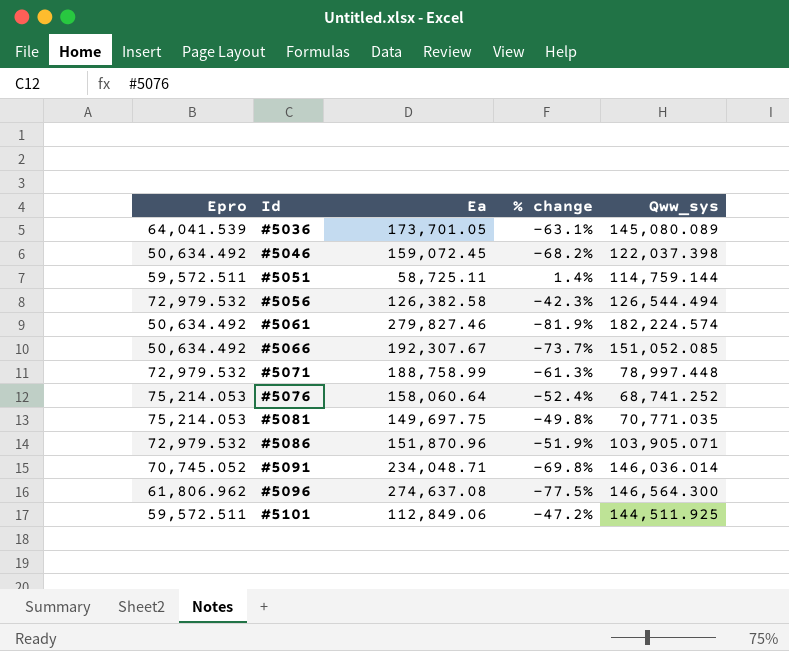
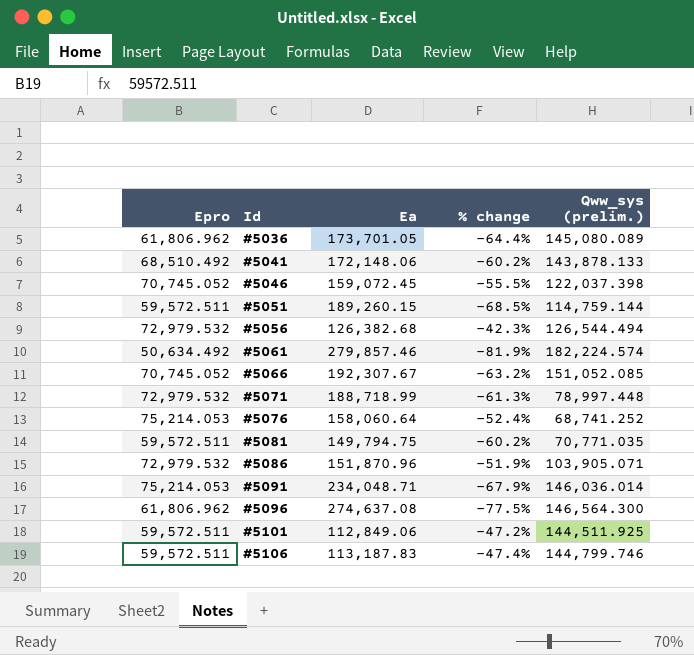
column name: Qww_sys -> Qww_sys (prelim.)
#5036 | Epro: 64,041.539 -> 61,806.962
#5036 | % change: -63.1% -> -64.4%
row #5041: none -> 68,510.492 | 172,148.06 | -60.2% | 143,878.133
#5046 | Epro: 50,634.492 -> 70,745.052
#5046 | % change: -68.2% -> -55.5%
#5051 | Ea: 58,725.11 -> 189,260.15
#5051 | % change: 1.4% -> -68.5%
#5056 | Ea: 126,382.58 -> 126,382.68
#5061 | Ea: 279,827.46 -> 279,857.46
#5066 | Epro: 50,634.492 -> 70,745.052
#5066 | % change: -73.7% -> -63.2%
#5071 | Ea: 188,758.99 -> 188,718.99
#5081 | Epro: 75,214.053 -> 59,572.511
#5081 | Ea: 149,697.75 -> 149,794.75
#5081 | % change: -49.8% -> -60.2%
#5091 | Epro: 70,745.052 -> 75,214.053
#5091 | % change: -69.8% -> -67.9%
row #5106: none -> 59,572.511 | 113,187.83 | -47.4% | 144,799.746

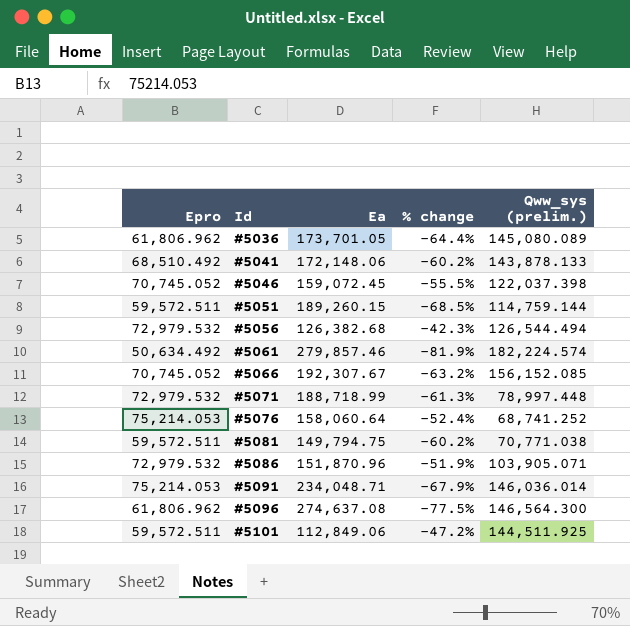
row #5106: 59,572.511 | 113,187.83 | -47.4% | 144,799.746 -> none
#5066 | Qww_sys (prelim.): 151,052.085 -> 156,152.085
#5081 | Qww_sys (prelim.): 70,771.035 -> 70,771.038

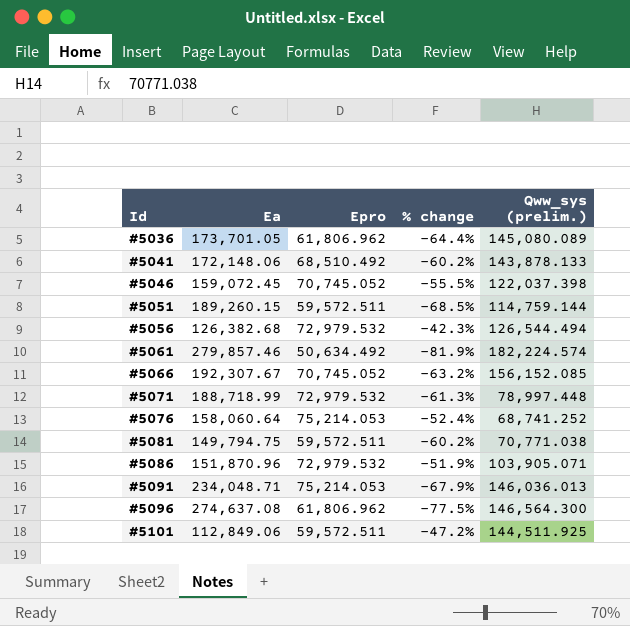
column Epro | position: 1 -> 3
#5091 | Qww_sys (prelim.): 146,036.014 -> 146,036.013

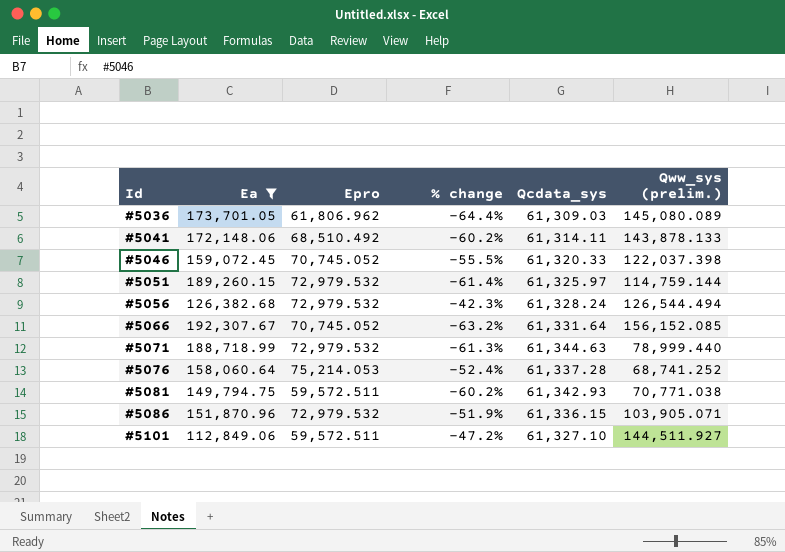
filter: none -> Ea <= 192,307.67
column Qcdata_sys | position: none -> 5
#5051 | Epro: 59,572.511 -> 72,979.532
#5051 | % change: -68.5% -> -61.4%
#5071 | Qww_sys (prelim.): 78,997.448 -> 78,999.440
#5101 | Qww_sys (prelim.): 144,511.925 -> 144,511.927

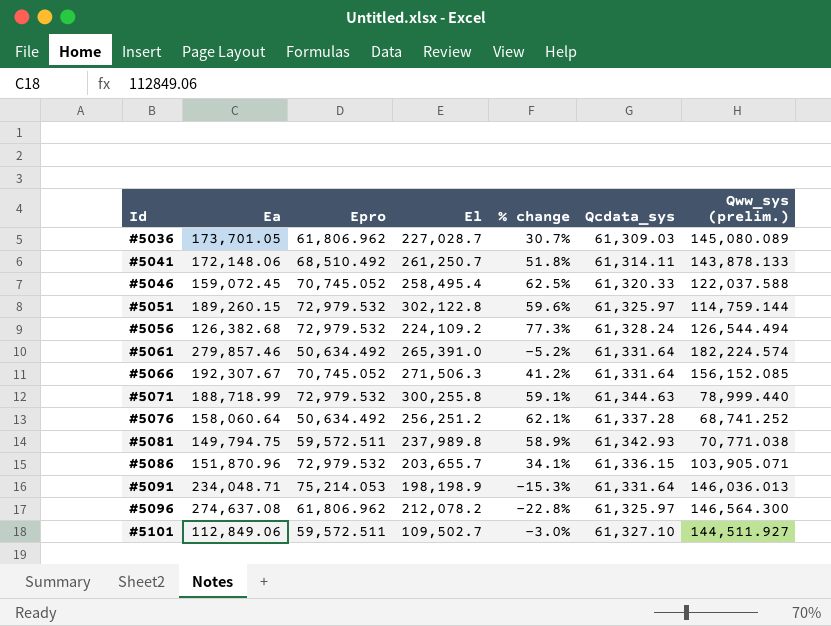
filter: Ea <= 192,307.67 -> none
column El | position: none -> 4
column % change | formula: ([Epro] - [Ea]) / [Ea] -> ([El] - [Ea]) / [Ea]
#5046 | Qww_sys (prelim.): 122,037.398 -> 122,037.588
#5076 | Epro: 75,214.053 -> 50,634.492

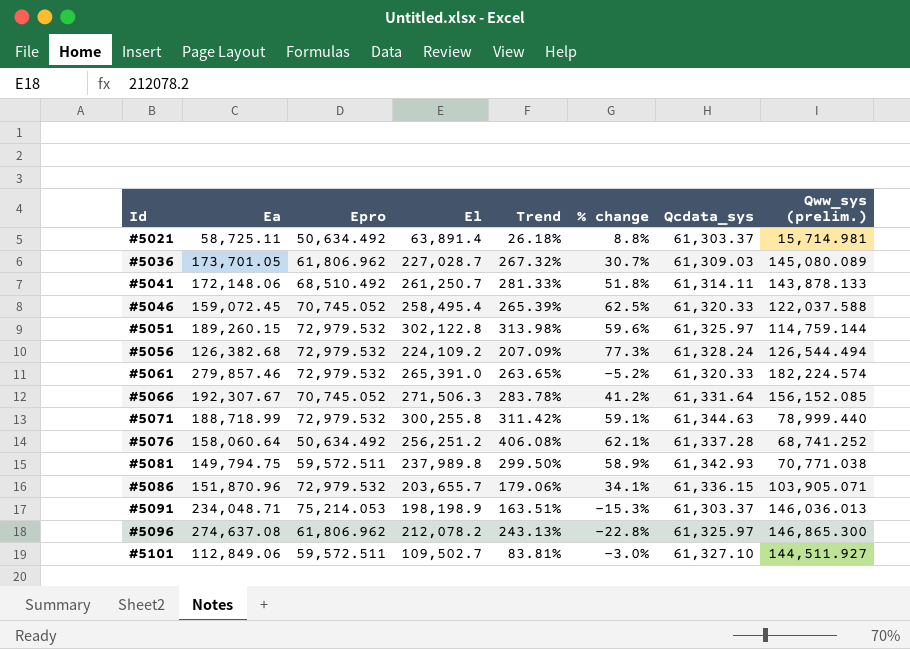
column Trend | formula: none -> ([El] - [Epro]) / [Epro]
row #5021: none -> 58,725.11 | 50,634.492 | 63,891.4 | 26.18% | 8.8% | 61,303.37 | 15,714.981
#5061 | Epro: 50,634.492 -> 72,979.532
#5061 | Qcdata_sys: 61,331.64 -> 61,320.33
#5091 | Qcdata_sys: 61,331.64 -> 61,303.37
#5096 | Qww_sys (prelim.): 146,564.300 -> 146,865.300

